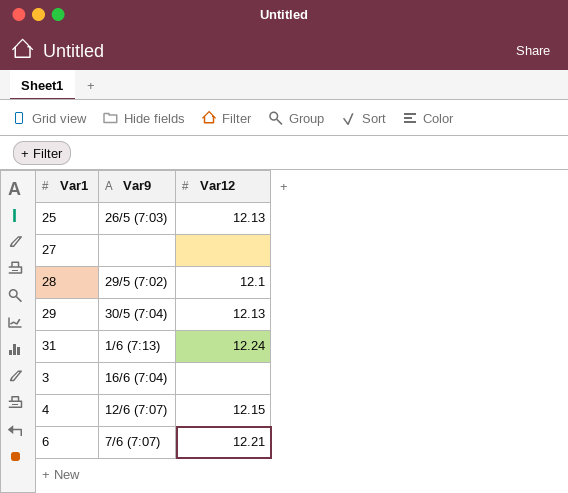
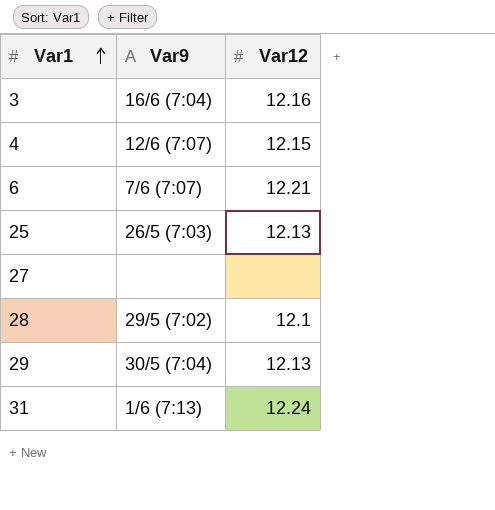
row order: none -> Var1 ascending
3 | Var12: none -> 12.16

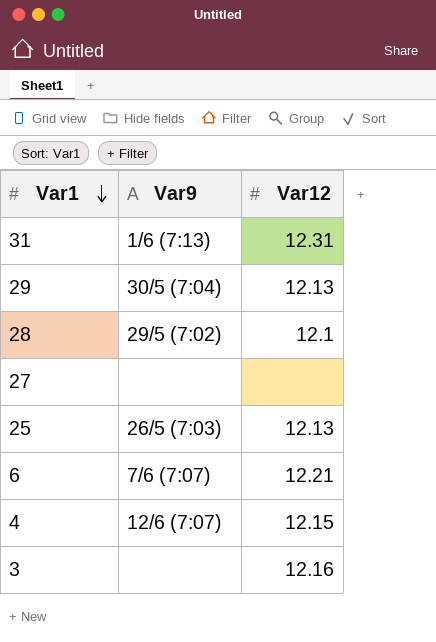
row order: Var1 ascending -> Var1 descending
31 | Var12: 12.24 -> 12.31
3 | Var9: 16/6 (7:04) -> none

